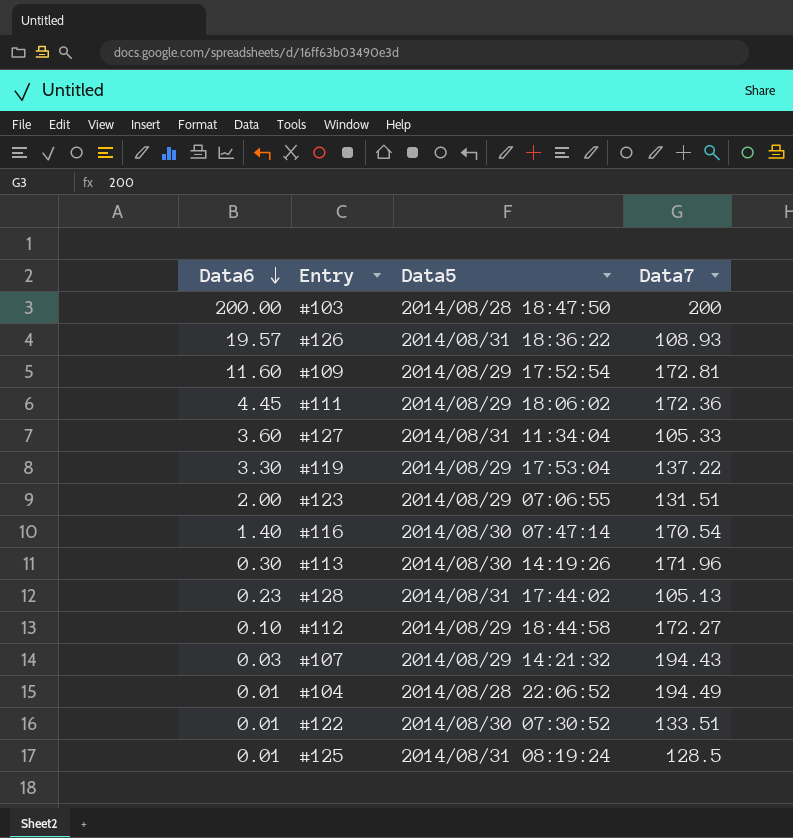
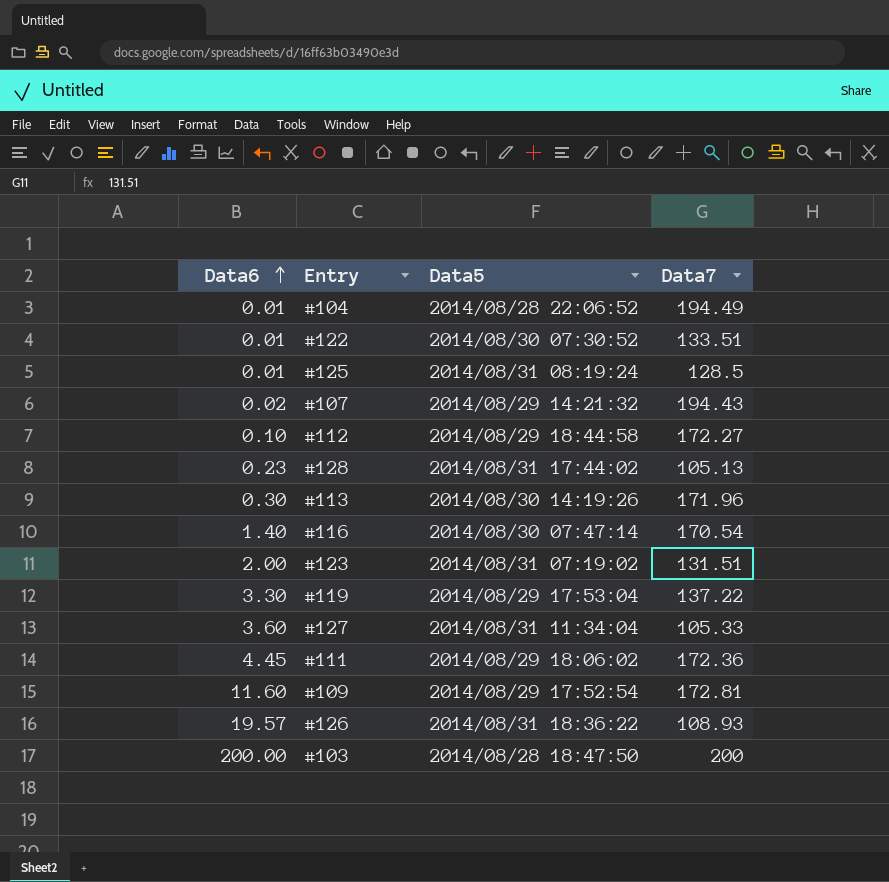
row order: Data6 descending -> Data6 ascending
#107 | Data6: 0.03 -> 0.02
#123 | Data5: 2014/08/29 07:06:55 -> 2014/08/31 07:19:02

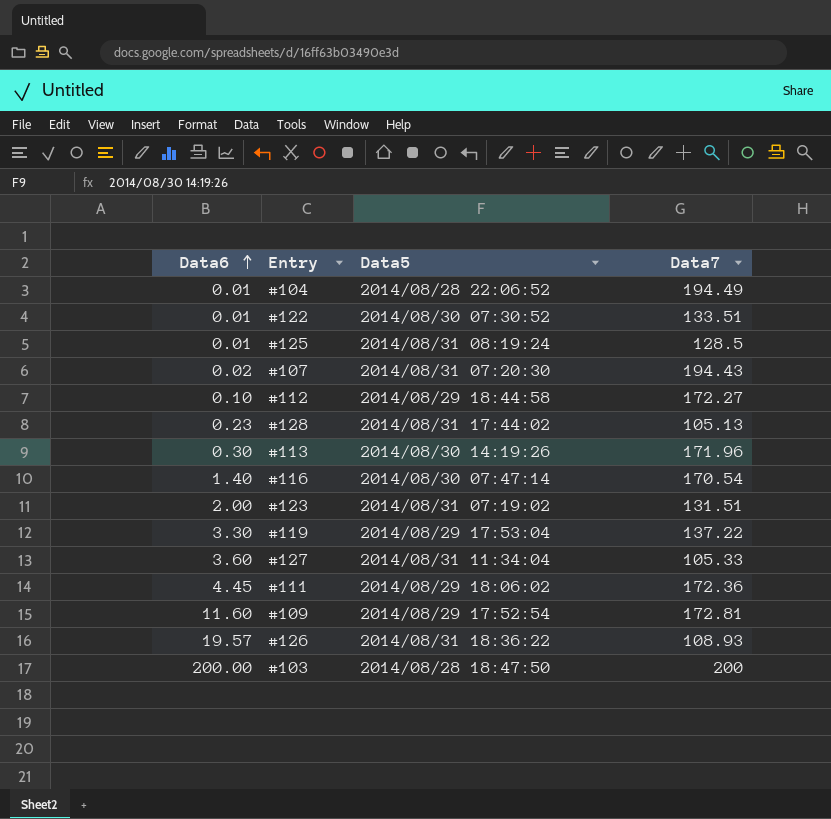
#107 | Data5: 2014/08/29 14:21:32 -> 2014/08/31 07:20:30

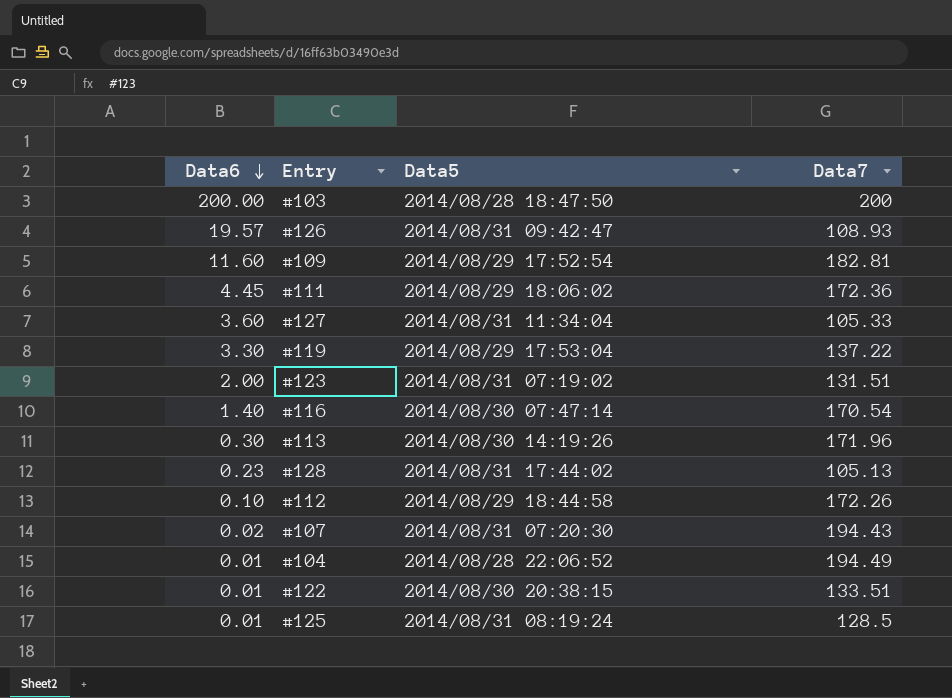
row order: Data6 ascending -> Data6 descending
#126 | Data5: 2014/08/31 18:36:22 -> 2014/08/31 09:42:47
#109 | Data7: 172.81 -> 182.81
#112 | Data7: 172.27 -> 172.26
#122 | Data5: 2014/08/30 07:30:52 -> 2014/08/30 20:38:15

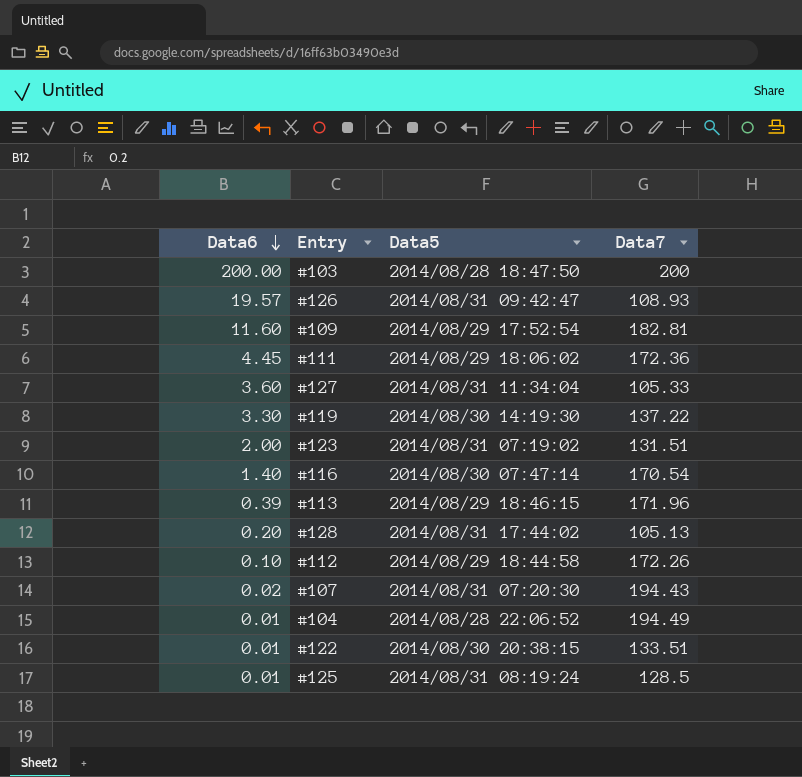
#119 | Data5: 2014/08/29 17:53:04 -> 2014/08/30 14:19:30
#113 | Data6: 0.30 -> 0.39
#113 | Data5: 2014/08/30 14:19:26 -> 2014/08/29 18:46:15
#128 | Data6: 0.23 -> 0.20

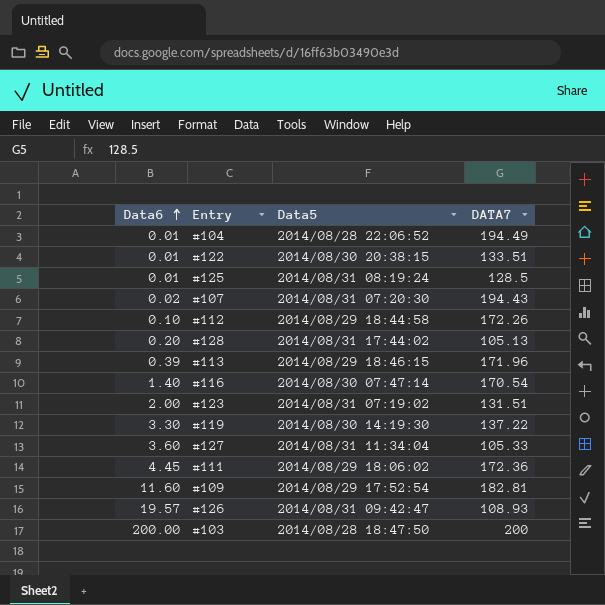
row order: Data6 descending -> Data6 ascending
column name: Data7 -> DATA7

